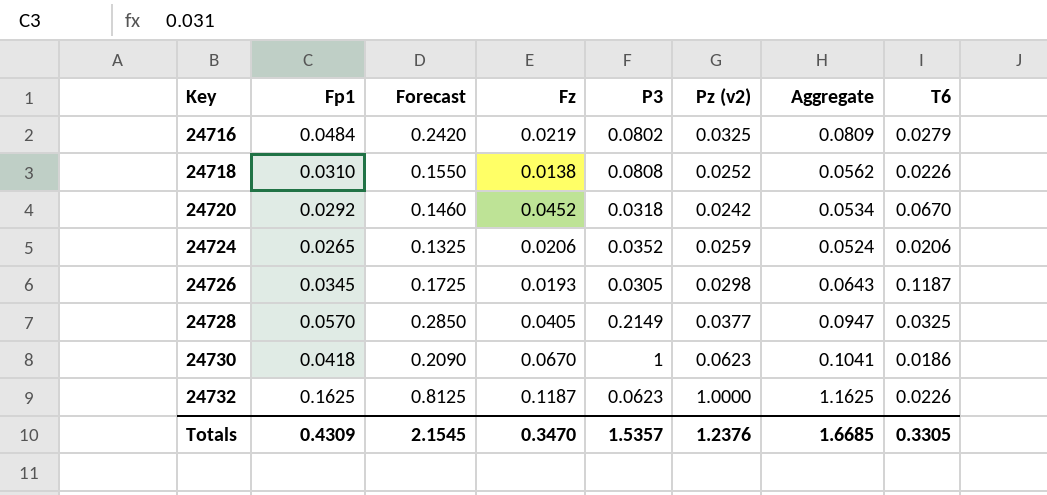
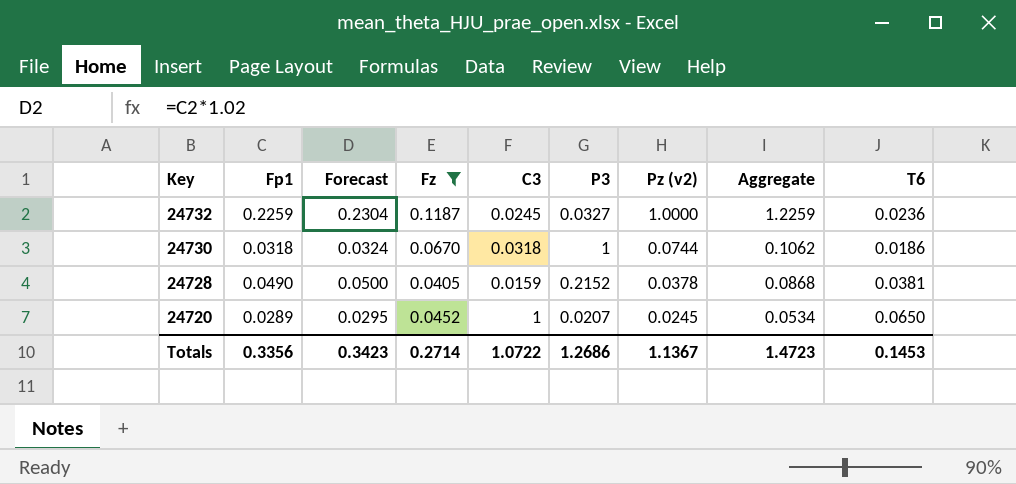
filter: none -> Fz >= 0.0405
row order: Key ascending -> Key descending
column Forecast | formula: [Fp1] * 5 -> [Fp1] * 1.02
column C3 | position: none -> 5
24732 | Fp1: 0.1625 -> 0.2259
24732 | P3: 0.0623 -> 0.0327
24732 | Aggregate: 1.1625 -> 1.2259
24732 | T6: 0.0226 -> 0.0236
24730 | Fp1: 0.0418 -> 0.0318
24730 | Pz (v2): 0.0623 -> 0.0744
24730 | Aggregate: 0.1041 -> 0.1062
24728 | Fp1: 0.0570 -> 0.0490
24728 | P3: 0.2149 -> 0.2152
24728 | Pz (v2): 0.0377 -> 0.0378
24728 | Aggregate: 0.0947 -> 0.0868
24728 | T6: 0.0325 -> 0.0381
24720 | Fp1: 0.0292 -> 0.0289
24720 | P3: 0.0318 -> 0.0207
24720 | Pz (v2): 0.0242 -> 0.0245
24720 | T6: 0.0670 -> 0.0650
Totals | Fp1: 0.4309 -> 0.3356
Totals | Forecast: 2.1545 -> 0.3423
Totals | Fz: 0.3470 -> 0.2714
Totals | P3: 1.5357 -> 1.2686
Totals | Pz (v2): 1.2376 -> 1.1367
Totals | Aggregate: 1.6685 -> 1.4723
Totals | T6: 0.3305 -> 0.1453

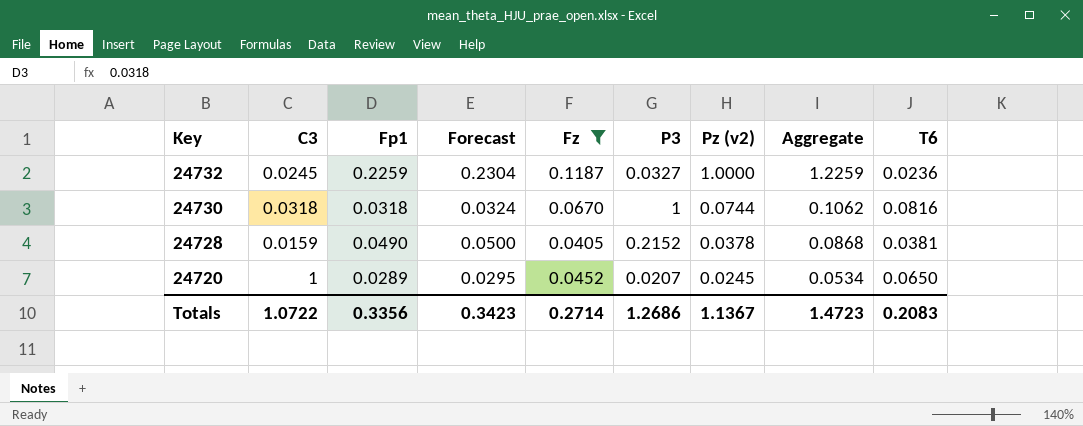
column C3 | position: 5 -> 2
24730 | T6: 0.0186 -> 0.0816
Totals | T6: 0.1453 -> 0.2083

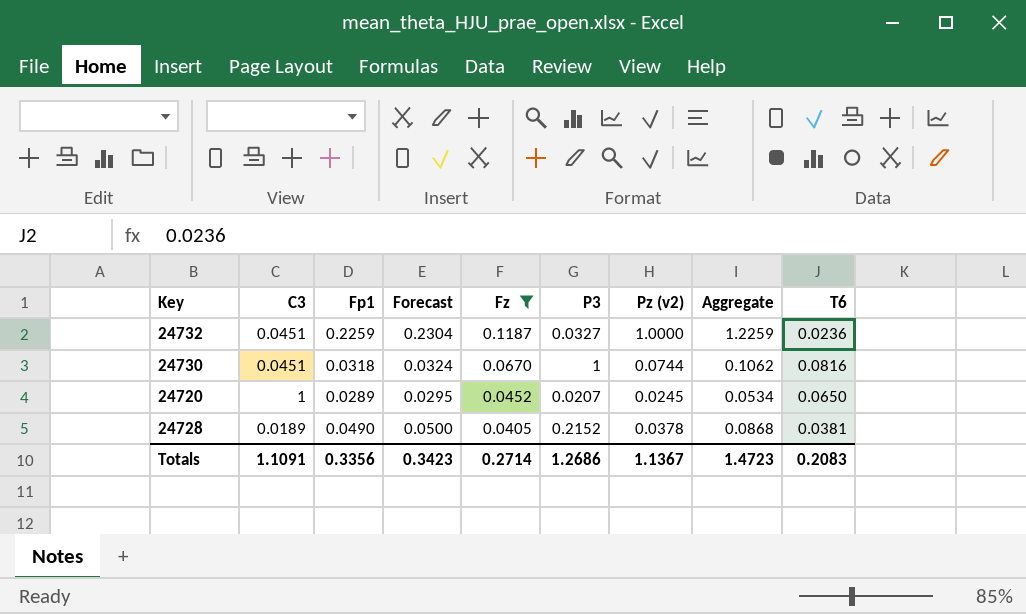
row order: Key descending -> Fz descending
24732 | C3: 0.0245 -> 0.0451
24730 | C3: 0.0318 -> 0.0451
24728 | C3: 0.0159 -> 0.0189
Totals | C3: 1.0722 -> 1.1091

